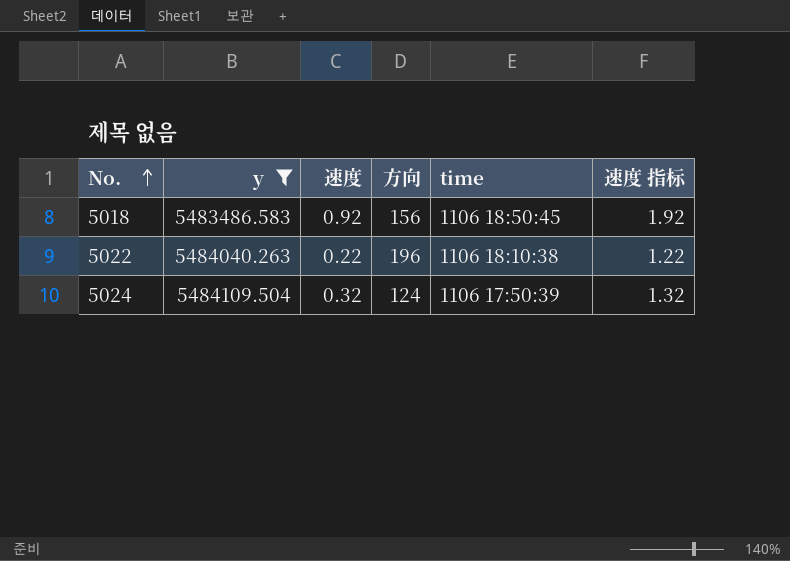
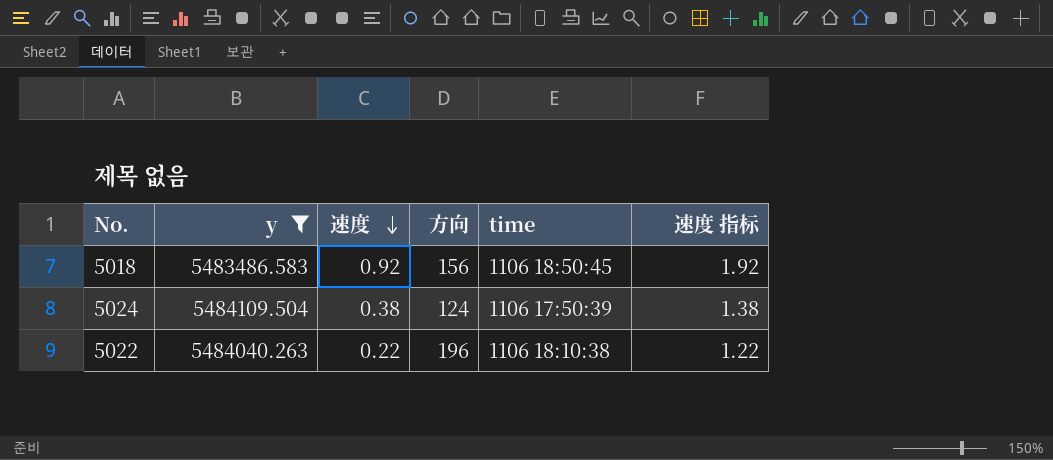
row order: No. ascending -> 速度 descending
5024 | 速度: 0.32 -> 0.38
5024 | 速度 指标: 1.32 -> 1.38

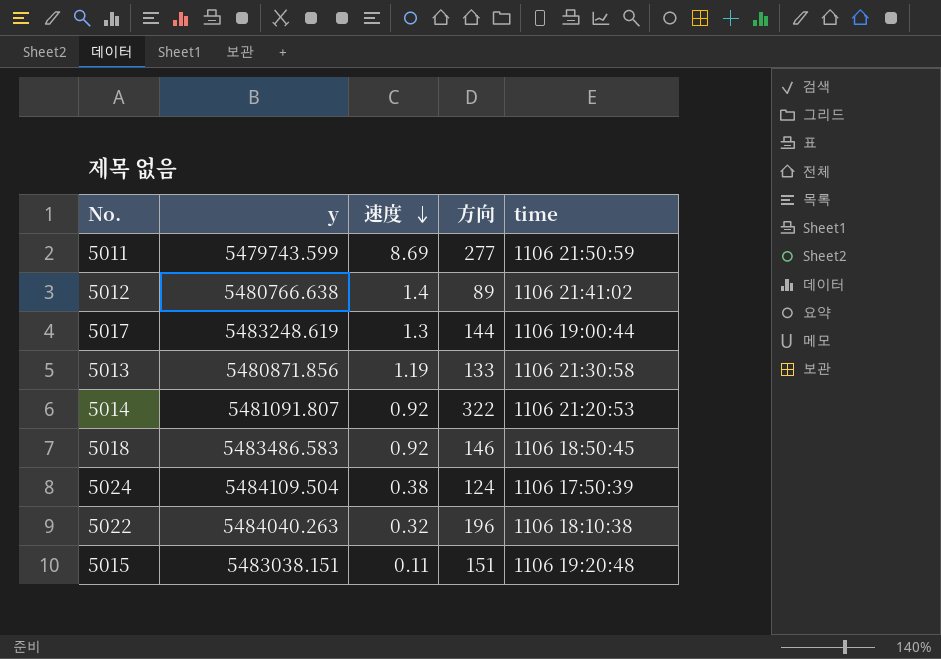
filter: y >= 5483486.583 -> none
column 速度 指标 | formula: [速度] + 1 -> none
5018 | 方向: 156 -> 146
5022 | 速度: 0.22 -> 0.32

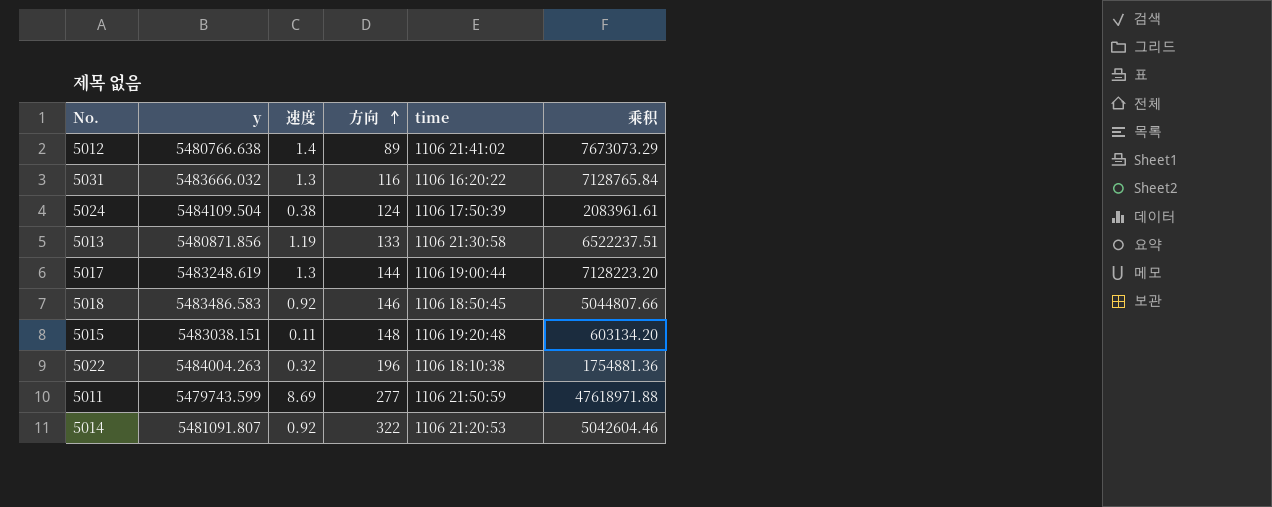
row order: 速度 descending -> 方向 ascending
column 乘积 | formula: none -> [y] * [速度]
row 5031: none -> 5483666.032 | 1.3 | 116 | 1106 16:20:22 | 7128765.84
5015 | 方向: 151 -> 148
5022 | y: 5484040.263 -> 5484004.263

